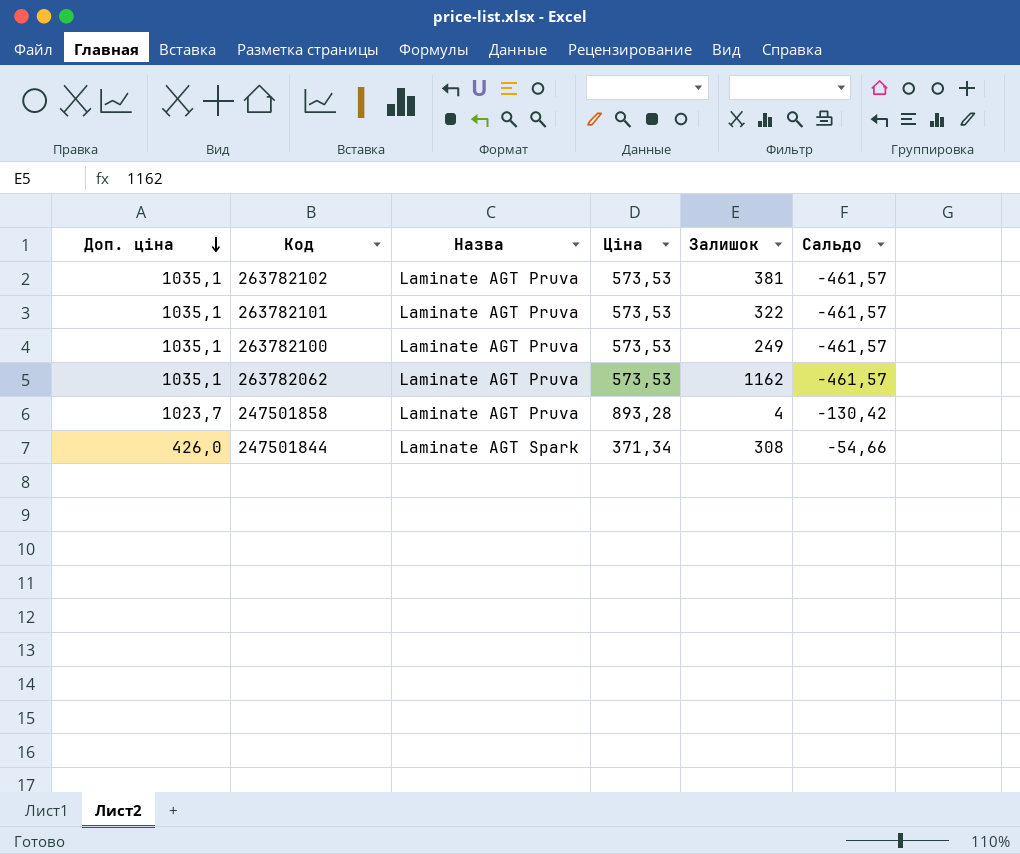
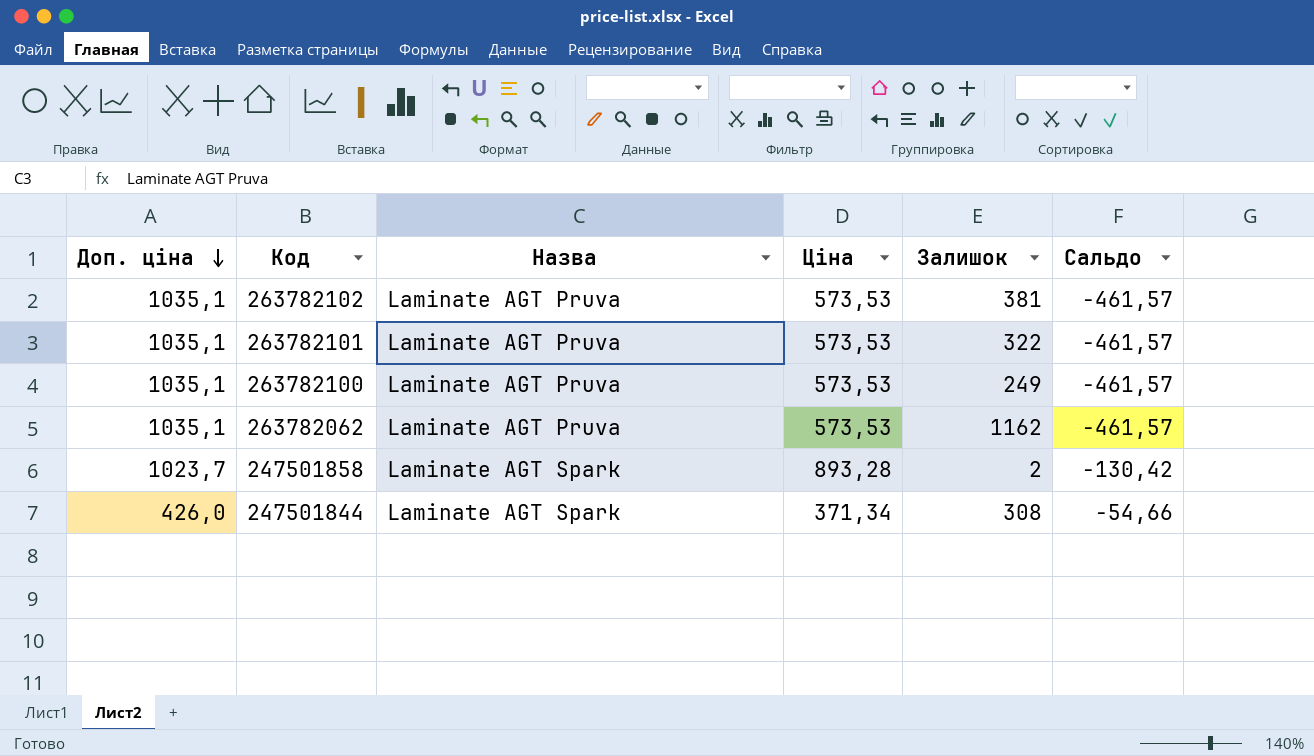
247501858 | Назва: Laminate AGT Pruva -> Laminate AGT Spark
247501858 | Залишок: 4 -> 2

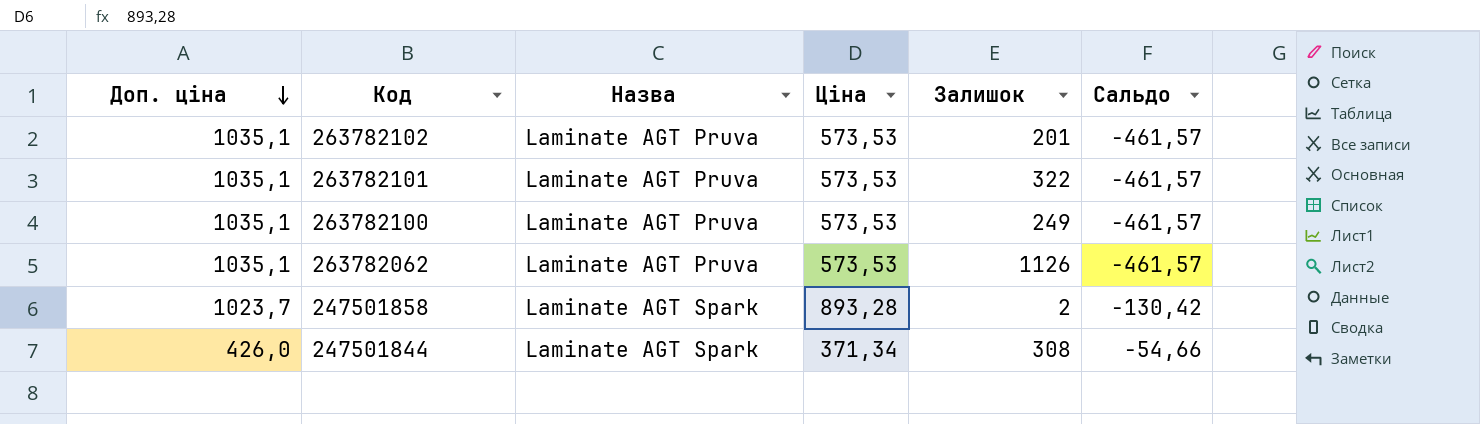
263782102 | Залишок: 381 -> 201
263782062 | Залишок: 1162 -> 1126

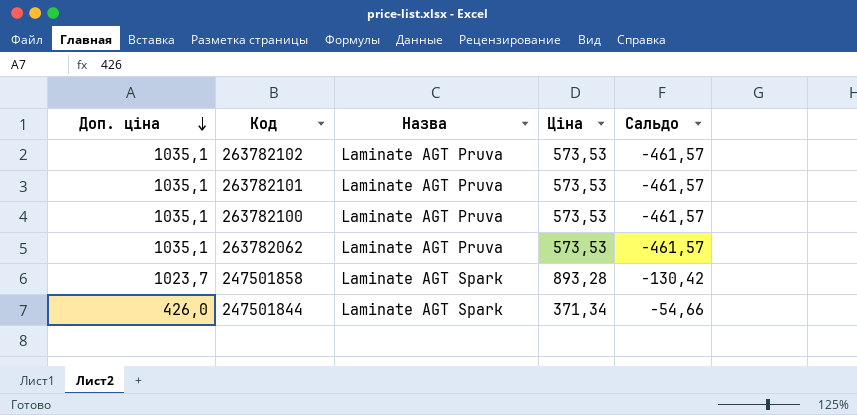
column Залишок | position: 5 -> none

